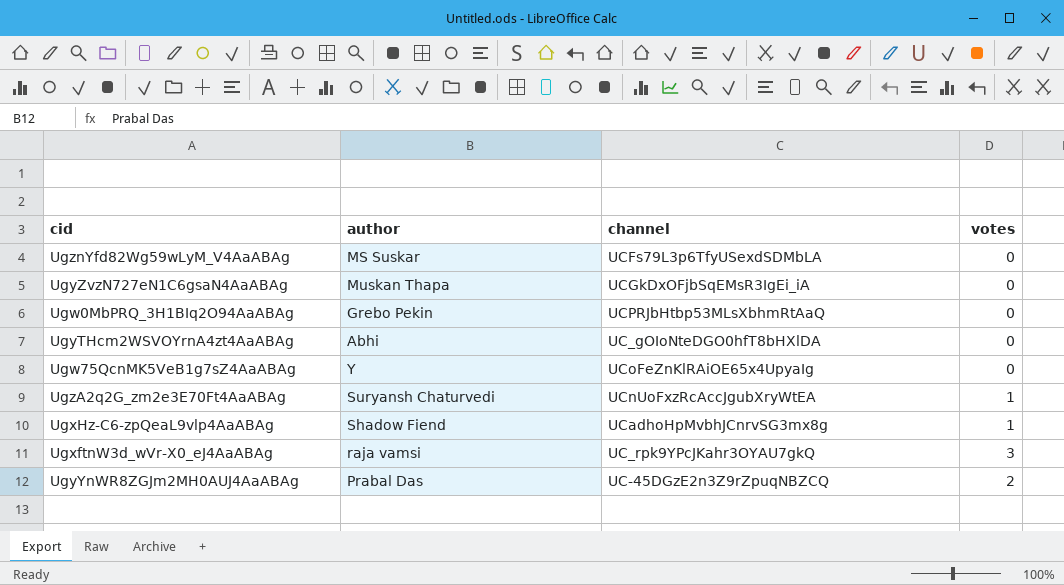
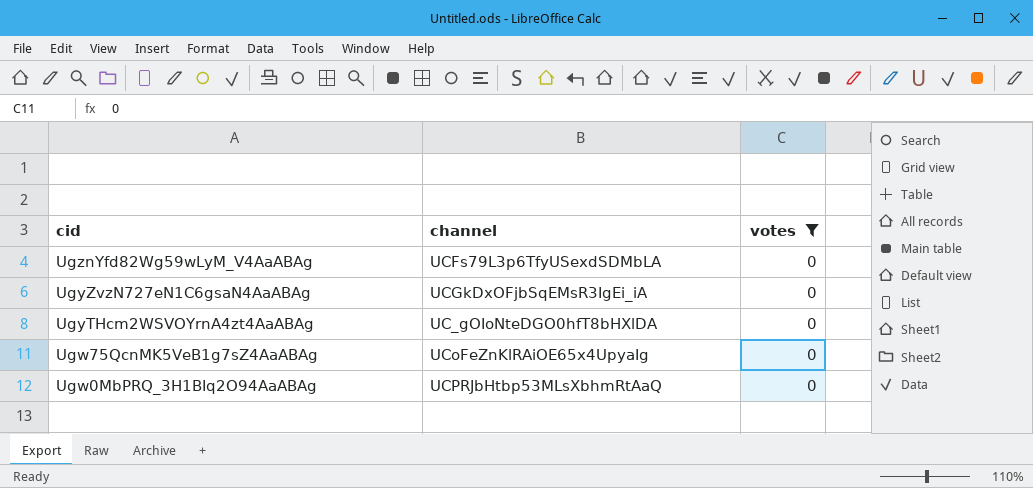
filter: none -> votes = 0
row order: none -> cid descending
column author | position: 2 -> none

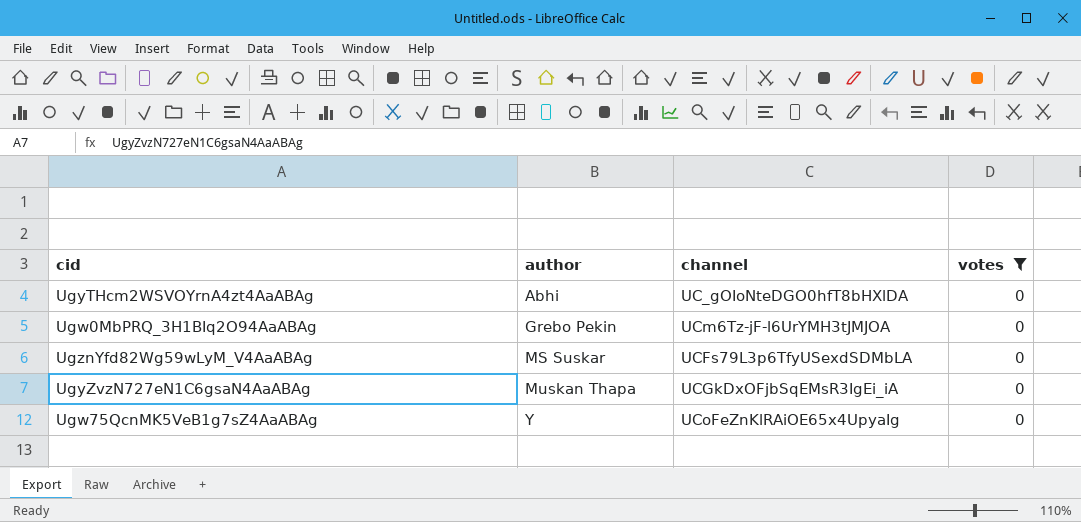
row order: cid descending -> author ascending
column author | position: none -> 2
Ugw0MbPRQ_3H1BIq2O94AaABAg | channel: UCPRJbHtbp53MLsXbhmRtAaQ -> UCm6Tz-jF-l6UrYMH3tJMJOA

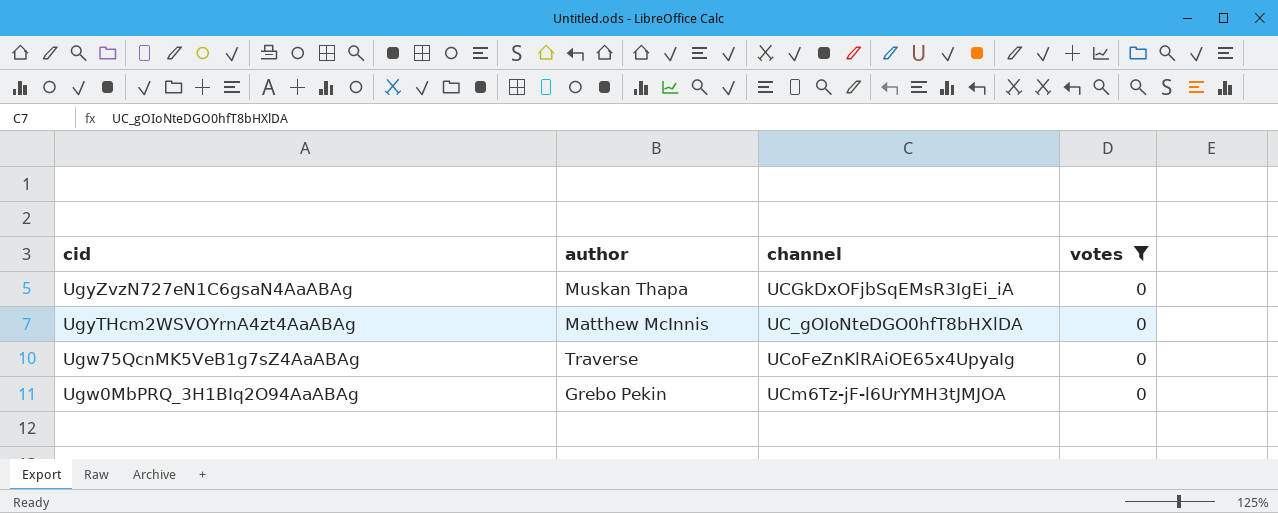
row order: author ascending -> cid descending
row UgznYfd82Wg59wLyM_V4AaABAg: MS Suskar | UCFs79L3p6TfyUSexdSDMbLA | 0 -> none
UgyTHcm2WSVOYrnA4zt4AaABAg | author: Abhi -> Matthew McInnis
Ugw75QcnMK5VeB1g7sZ4AaABAg | author: Y -> Traverse

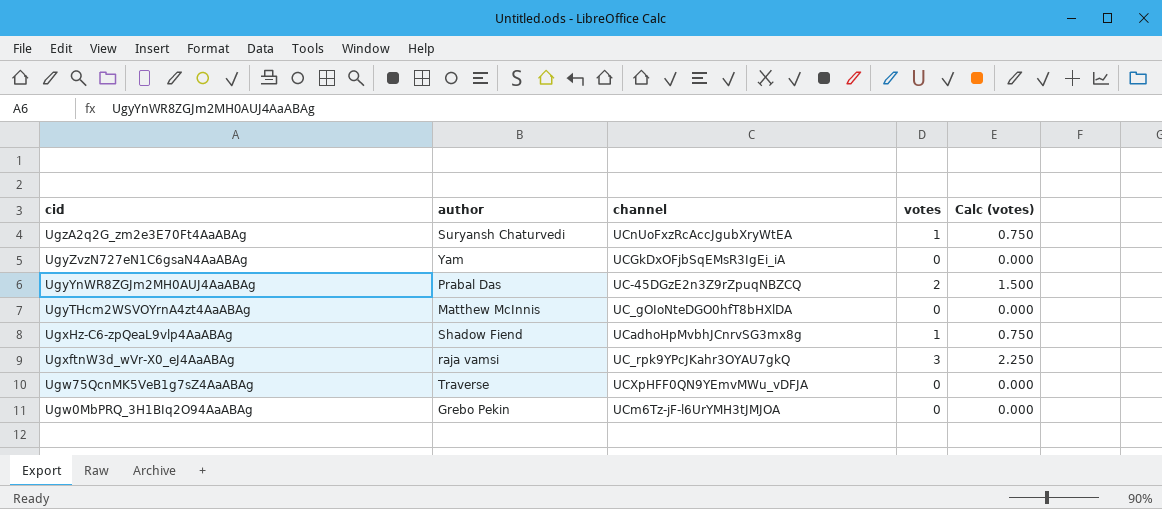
filter: votes = 0 -> none
column Calc (votes) | formula: none -> [votes] * 0.75
UgyZvzN727eN1C6gsaN4AaABAg | author: Muskan Thapa -> Yam
Ugw75QcnMK5VeB1g7sZ4AaABAg | channel: UCoFeZnKlRAiOE65x4UpyaIg -> UCXpHFF0QN9YEmvMWu_vDFJA

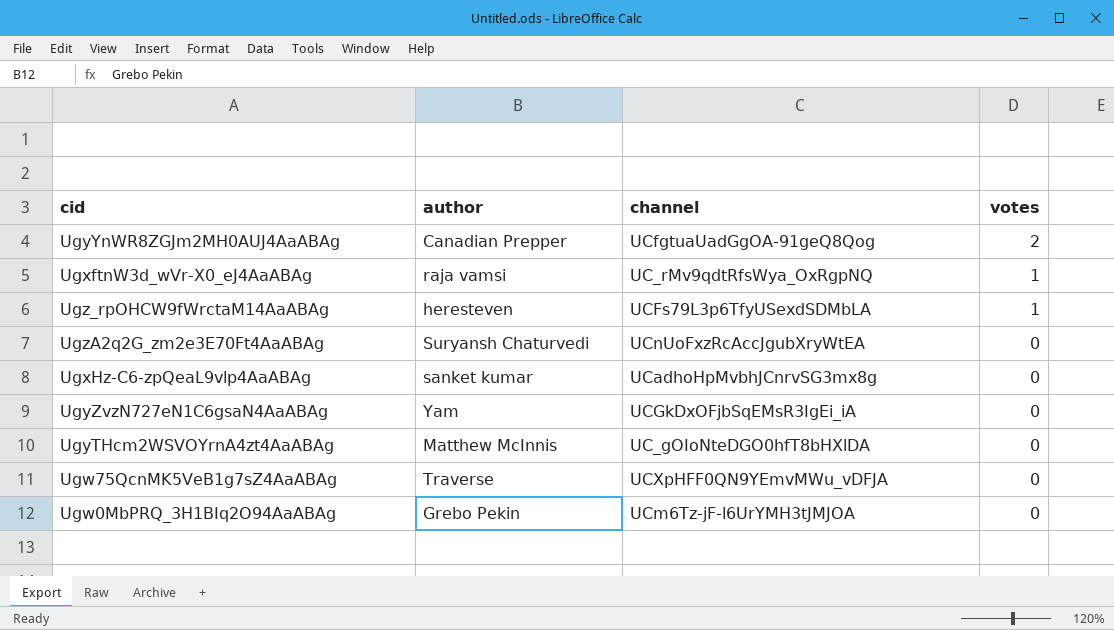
row order: cid descending -> votes descending
column Calc (votes) | formula: [votes] * 0.75 -> none
UgyYnWR8ZGJm2MH0AUJ4AaABAg | author: Prabal Das -> Canadian Prepper
UgyYnWR8ZGJm2MH0AUJ4AaABAg | channel: UC-45DGzE2n3Z9rZpuqNBZCQ -> UCfgtuaUadGgOA-91geQ8Qog
UgxftnW3d_wVr-X0_eJ4AaABAg | channel: UC_rpk9YPcJKahr3OYAU7gkQ -> UC_rMv9qdtRfsWya_OxRgpNQ
UgxftnW3d_wVr-X0_eJ4AaABAg | votes: 3 -> 1
row Ugz_rpOHCW9fWrctaM14AaABAg: none -> heresteven | UCFs79L3p6TfyUSexdSDMbLA | 1
UgzA2q2G_zm2e3E70Ft4AaABAg | votes: 1 -> 0
UgxHz-C6-zpQeaL9vlp4AaABAg | author: Shadow Fiend -> sanket kumar
UgxHz-C6-zpQeaL9vlp4AaABAg | votes: 1 -> 0

